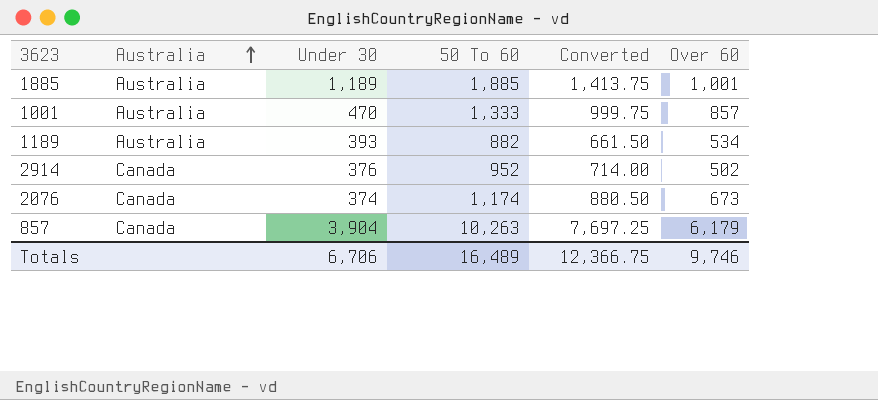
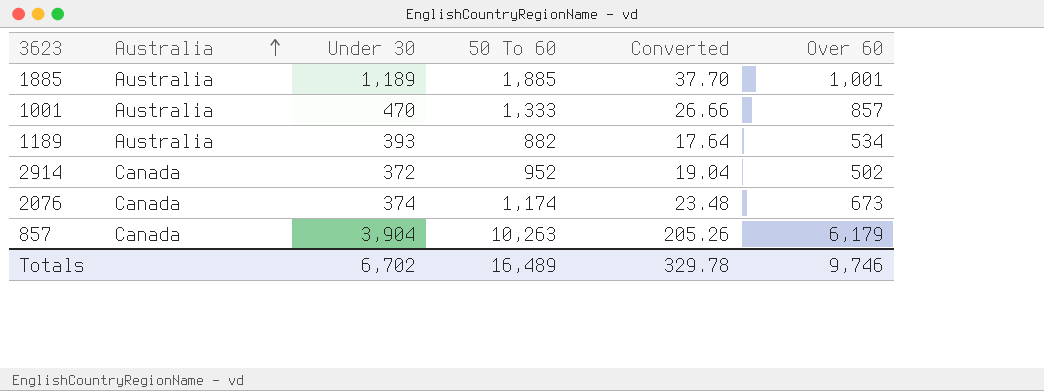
column Converted | formula: [50 To 60] * 0.75 -> [50 To 60] * 0.02
2914 | Under 30: 376 -> 372
Totals | Under 30: 6,706 -> 6,702
Totals | Converted: 12,366.75 -> 329.78

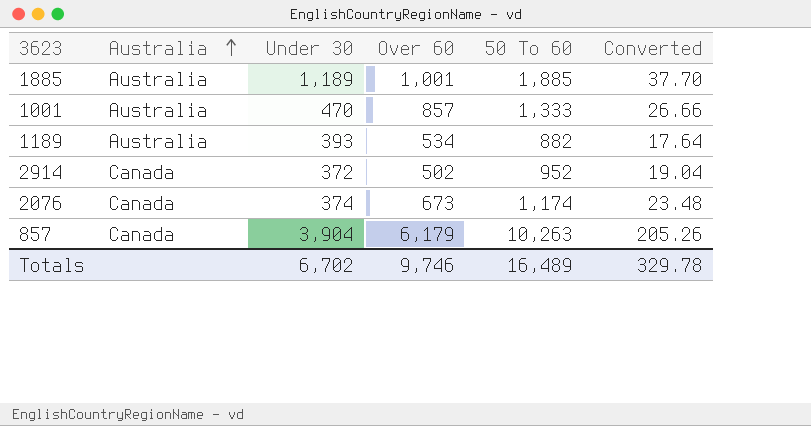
column Over 60 | position: 6 -> 4

